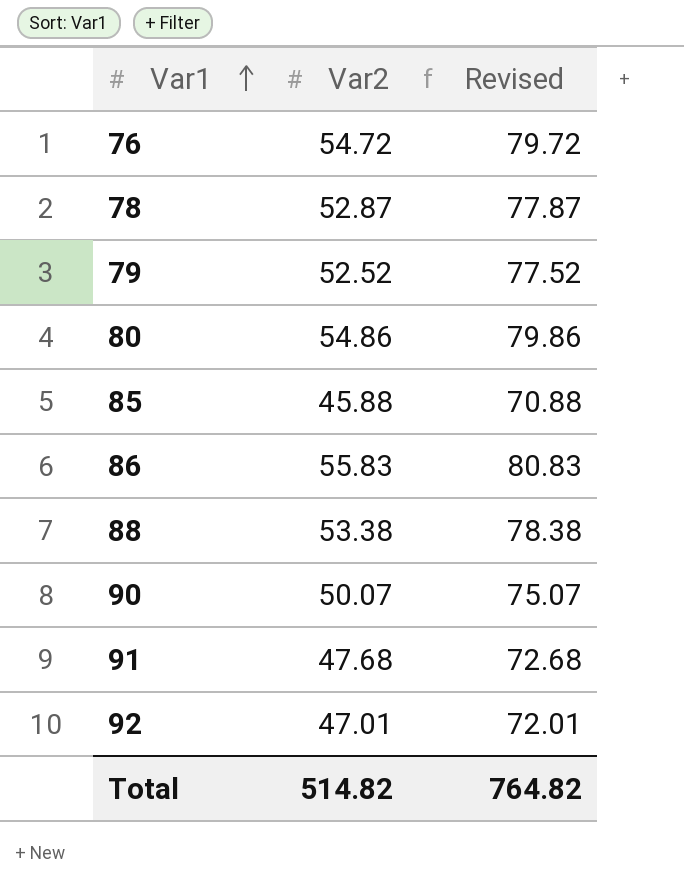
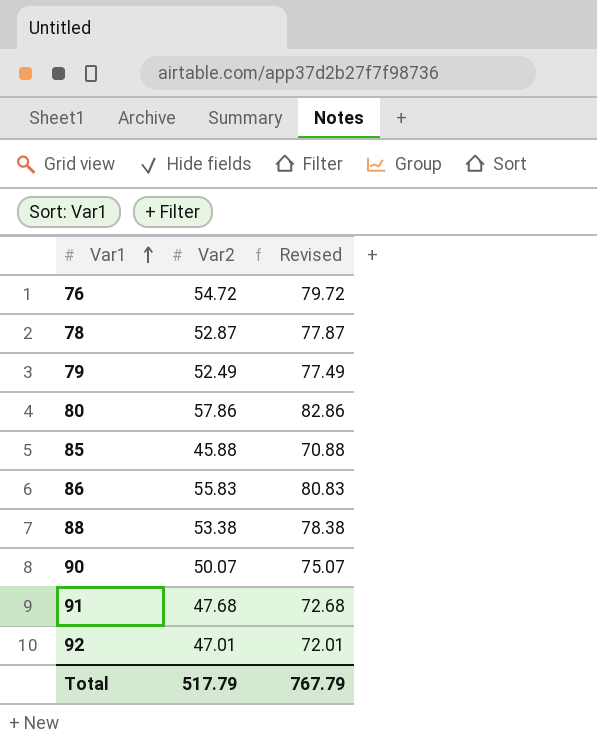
79 | Var2: 52.52 -> 52.49
79 | Revised: 77.52 -> 77.49
80 | Var2: 54.86 -> 57.86
80 | Revised: 79.86 -> 82.86
Total | Var2: 514.82 -> 517.79
Total | Revised: 764.82 -> 767.79

